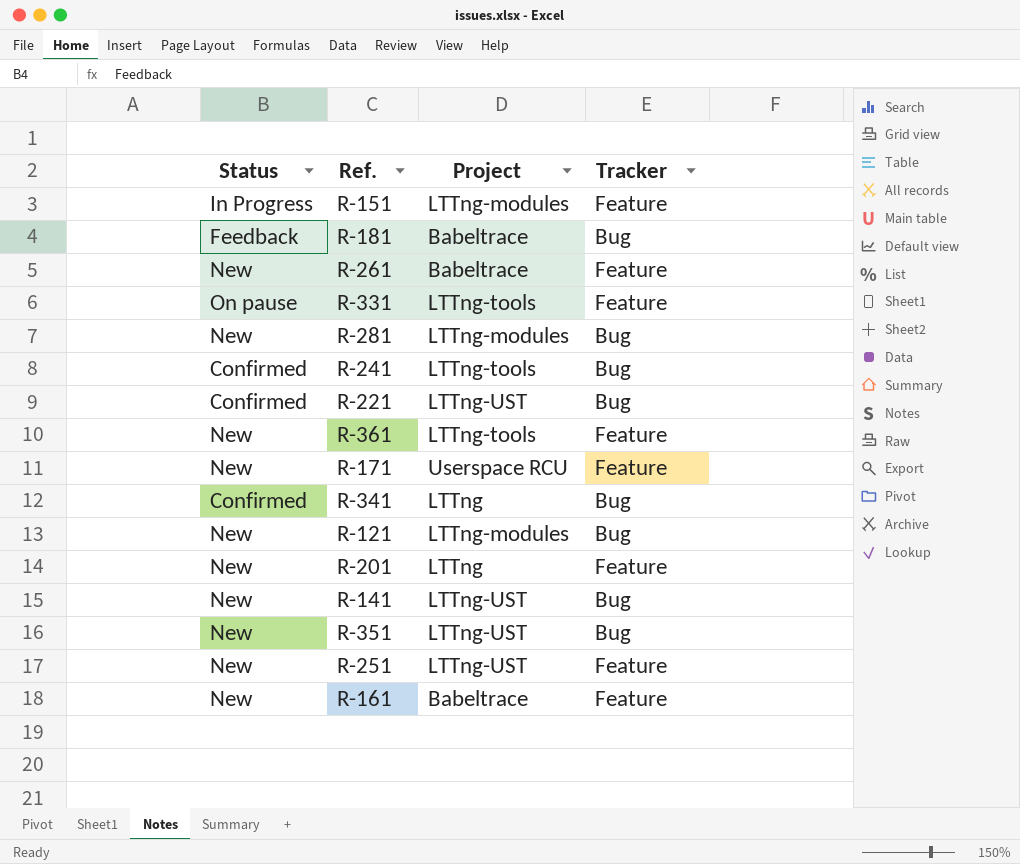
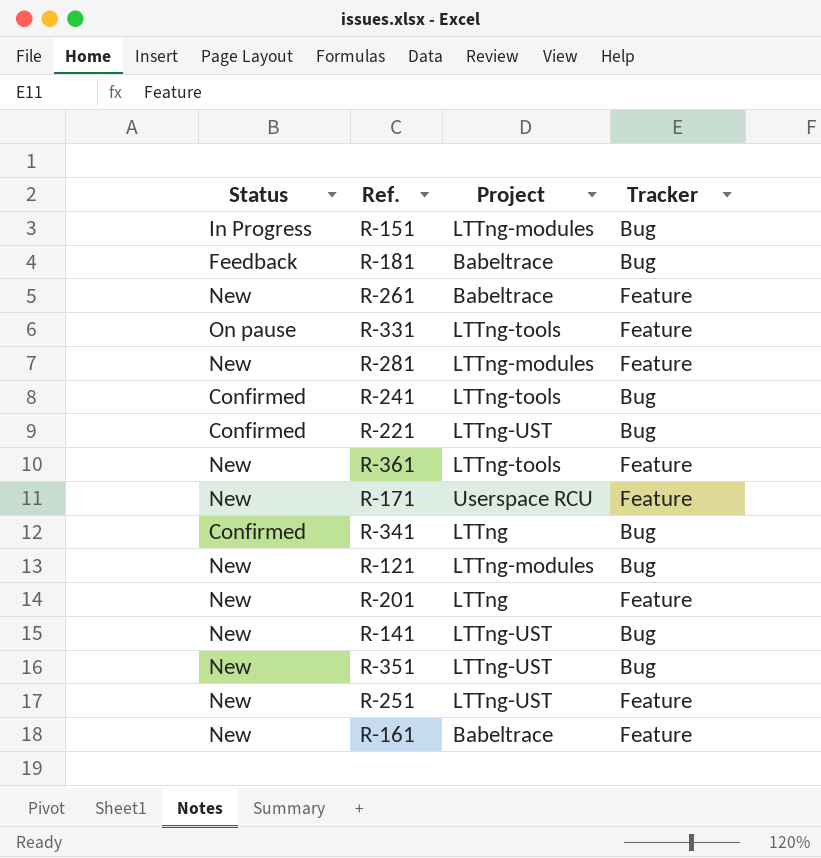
R-151 | Tracker: Feature -> Bug
R-281 | Tracker: Bug -> Feature

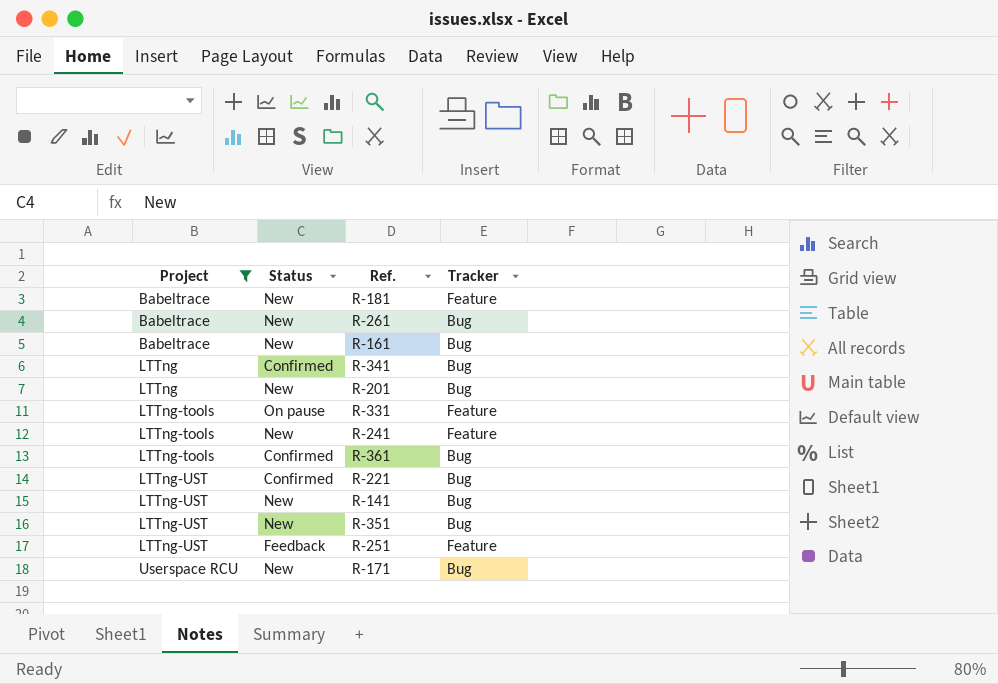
filter: none -> Project != LTTng-modules
row order: none -> Project ascending
column Project | position: 3 -> 1
R-181 | Status: Feedback -> New
R-181 | Tracker: Bug -> Feature
R-261 | Tracker: Feature -> Bug
R-161 | Tracker: Feature -> Bug
R-201 | Tracker: Feature -> Bug
R-241 | Status: Confirmed -> New
R-241 | Tracker: Bug -> Feature
R-361 | Status: New -> Confirmed
R-361 | Tracker: Feature -> Bug
R-251 | Status: New -> Feedback
R-171 | Tracker: Feature -> Bug

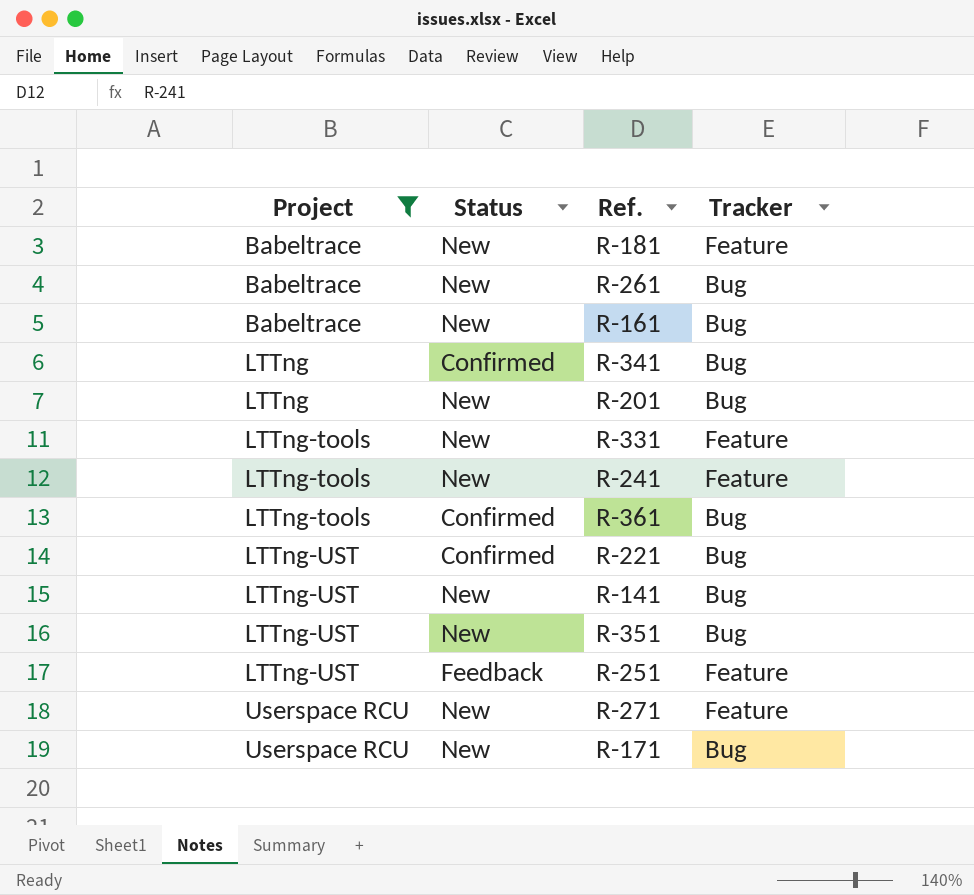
R-331 | Status: On pause -> New
row R-271: none -> Userspace RCU | New | Feature

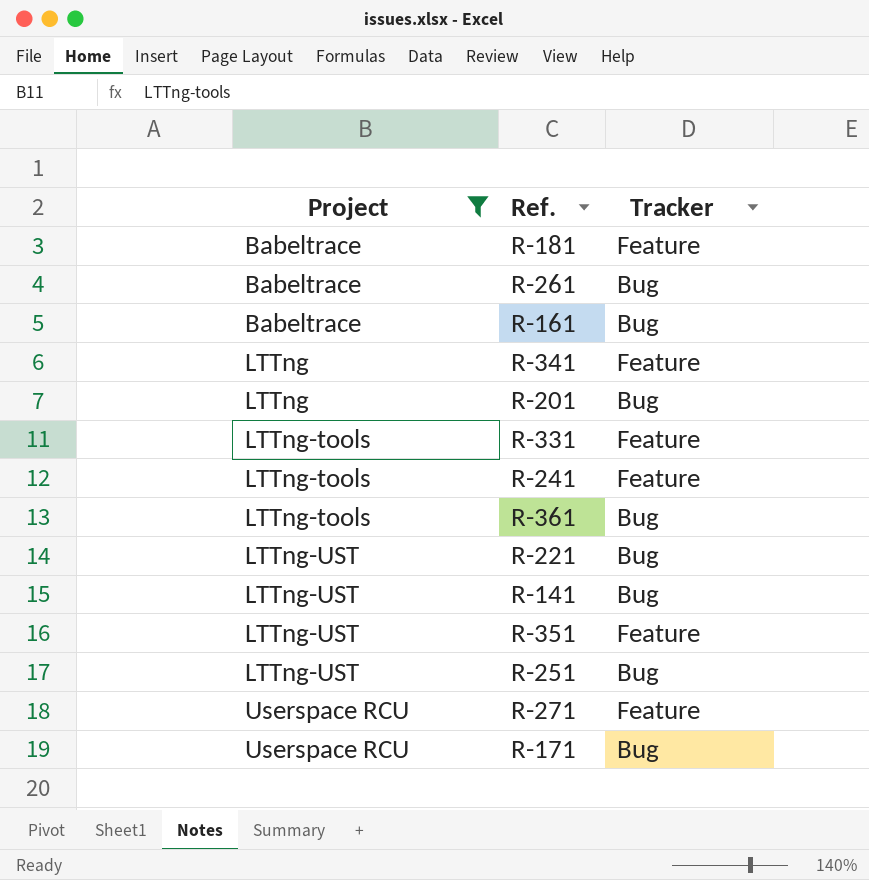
column Status | position: 2 -> none
R-341 | Tracker: Bug -> Feature
R-351 | Tracker: Bug -> Feature
R-251 | Tracker: Feature -> Bug

